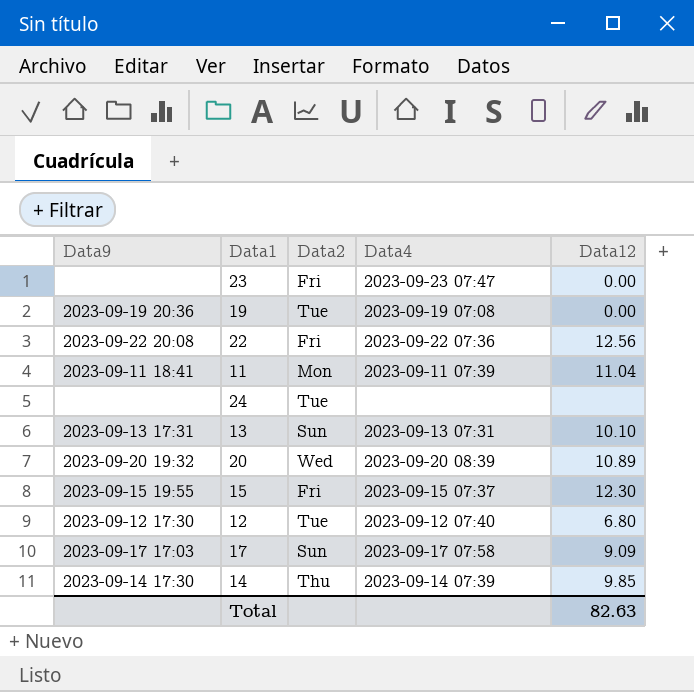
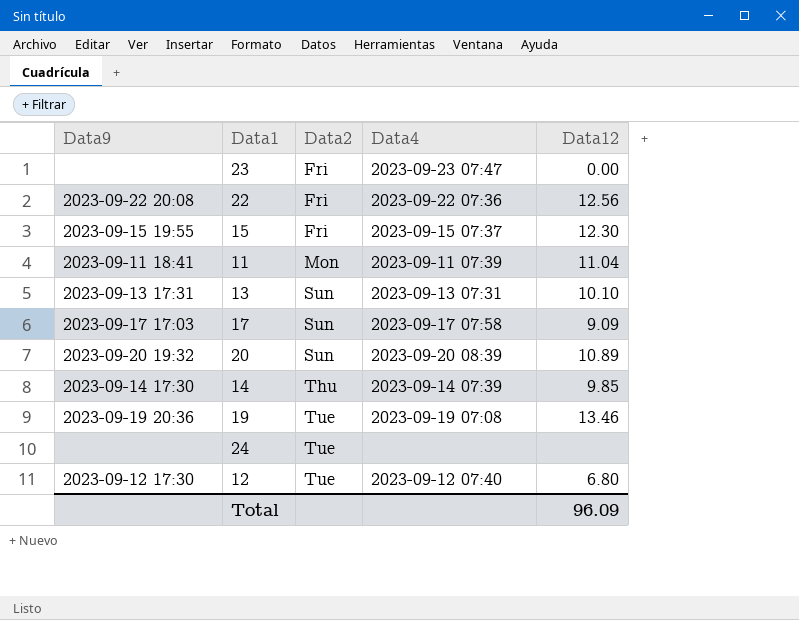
row order: none -> Data2 ascending
20 | Data2: Wed -> Sun
19 | Data12: 0.00 -> 13.46
Total | Data12: 82.63 -> 96.09

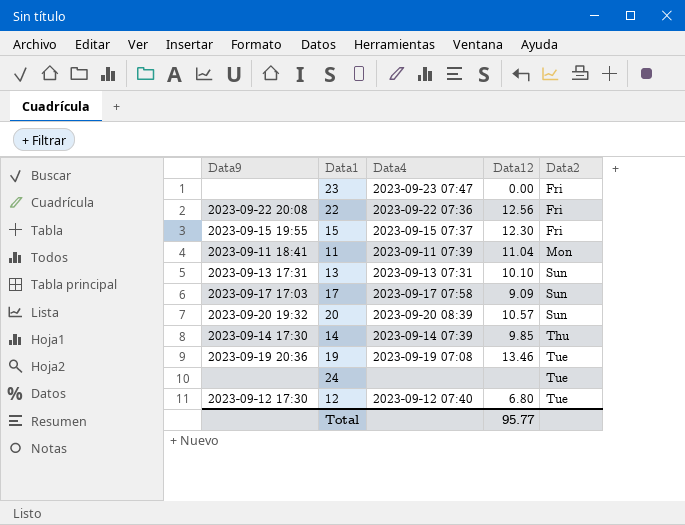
column Data2 | position: 3 -> 5
20 | Data12: 10.89 -> 10.57
Total | Data12: 96.09 -> 95.77

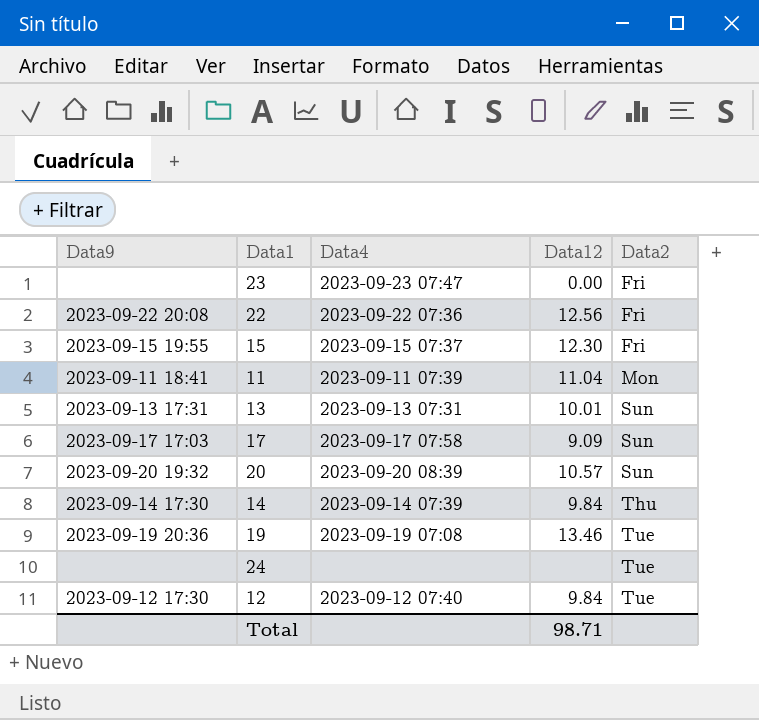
13 | Data12: 10.10 -> 10.01
14 | Data12: 9.85 -> 9.84
12 | Data12: 6.80 -> 9.84
Total | Data12: 95.77 -> 98.71

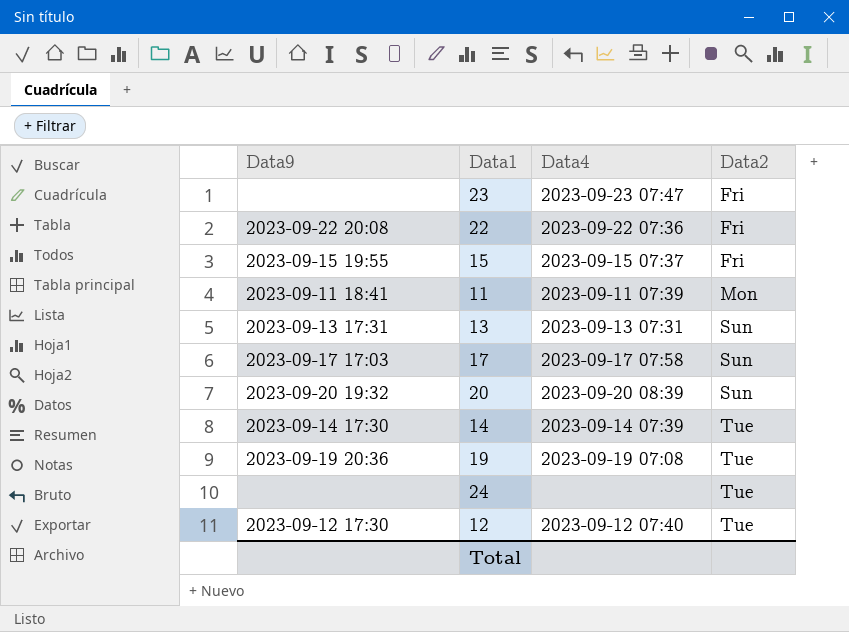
column Data12 | position: 4 -> none
14 | Data2: Thu -> Tue

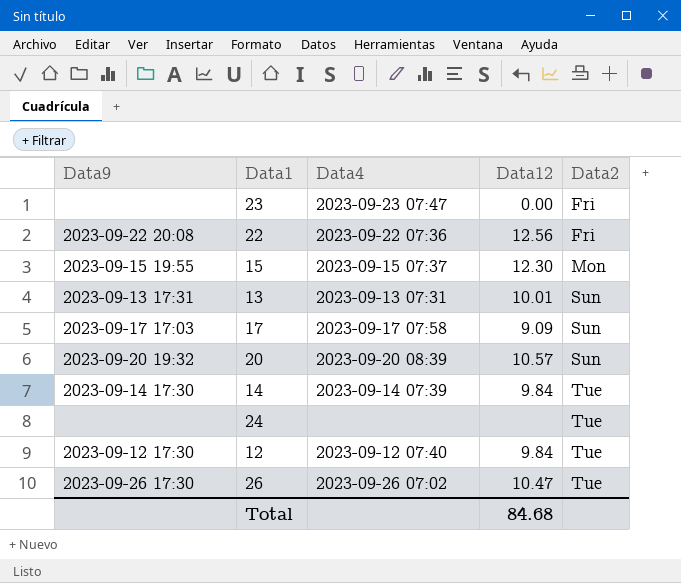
column Data12 | position: none -> 4
row 11: 2023-09-11 18:41 | 2023-09-11 07:39 | Mon -> none
row 19: 2023-09-19 20:36 | 2023-09-19 07:08 | Tue -> none
15 | Data2: Fri -> Mon
row 26: none -> 2023-09-26 17:30 | 2023-09-26 07:02 | 10.47 | Tue

